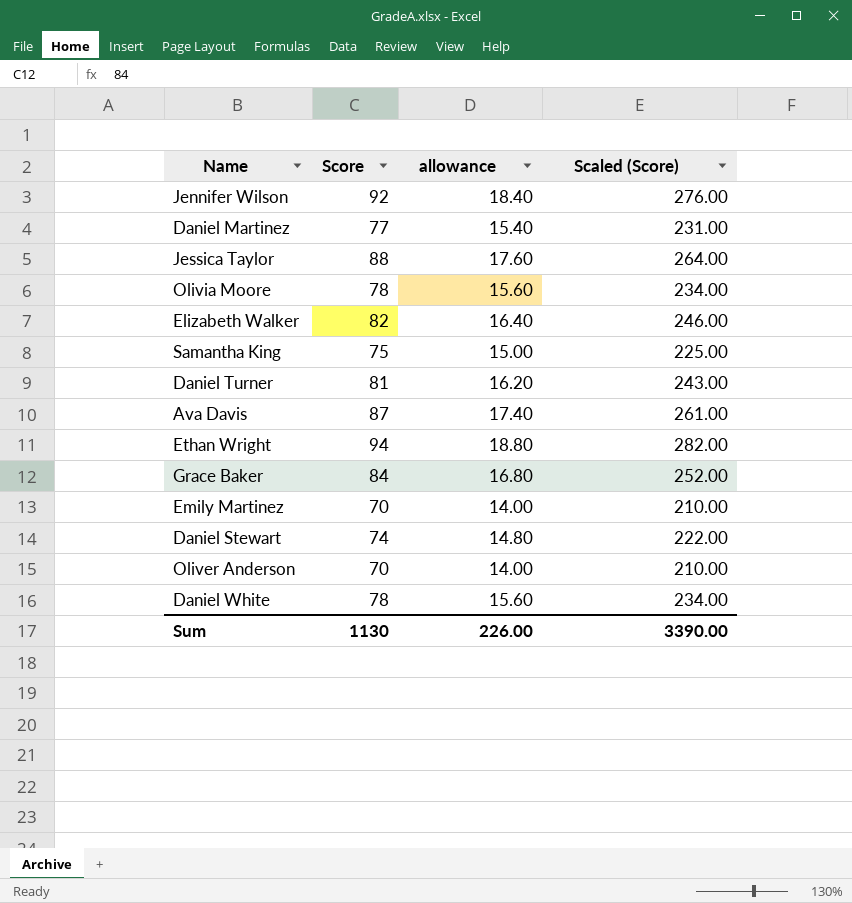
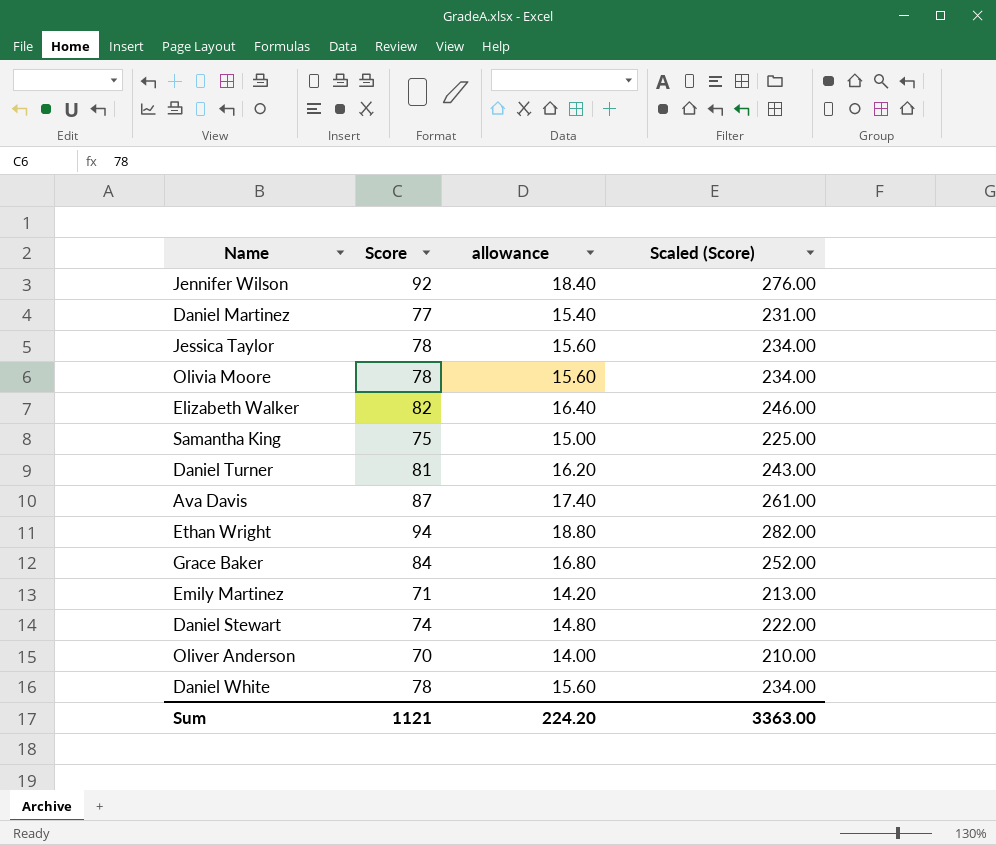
Jessica Taylor | Score: 88 -> 78
Jessica Taylor | allowance: 17.60 -> 15.60
Jessica Taylor | Scaled (Score): 264.00 -> 234.00
Emily Martinez | Score: 70 -> 71
Emily Martinez | allowance: 14.00 -> 14.20
Emily Martinez | Scaled (Score): 210.00 -> 213.00
Sum | Score: 1130 -> 1121
Sum | allowance: 226.00 -> 224.20
Sum | Scaled (Score): 3390.00 -> 3363.00

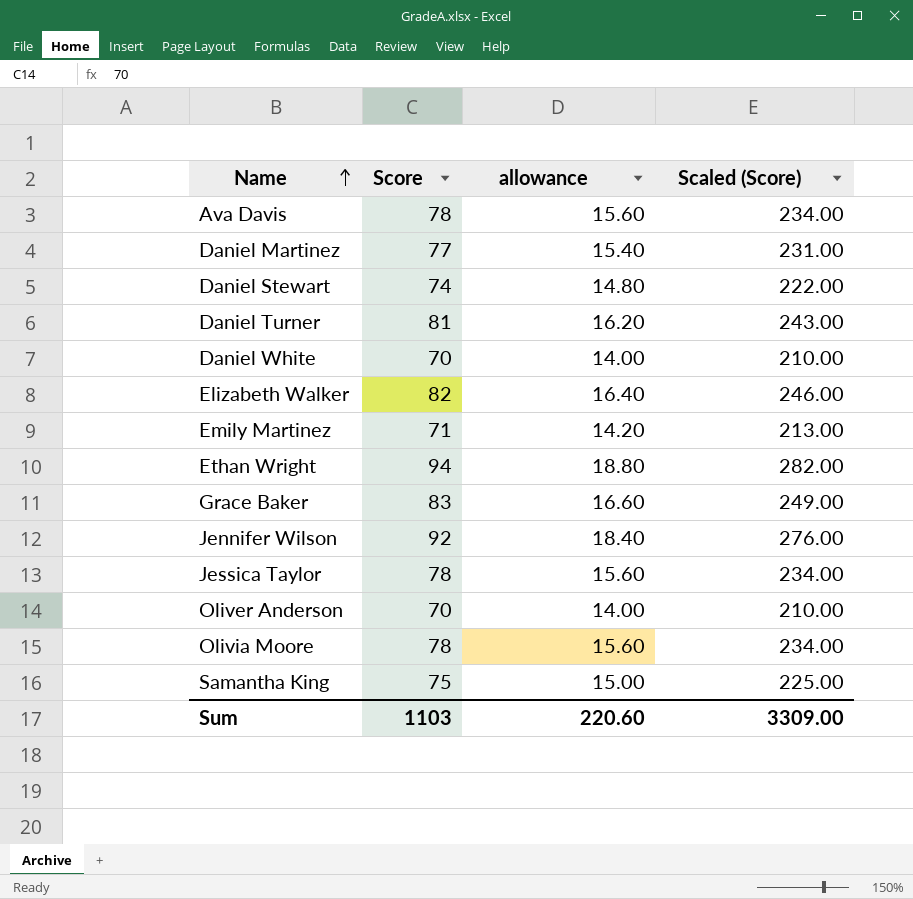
row order: none -> Name ascending
Ava Davis | Score: 87 -> 78
Ava Davis | allowance: 17.40 -> 15.60
Ava Davis | Scaled (Score): 261.00 -> 234.00
Daniel White | Score: 78 -> 70
Daniel White | allowance: 15.60 -> 14.00
Daniel White | Scaled (Score): 234.00 -> 210.00
Grace Baker | Score: 84 -> 83
Grace Baker | allowance: 16.80 -> 16.60
Grace Baker | Scaled (Score): 252.00 -> 249.00
Sum | Score: 1121 -> 1103
Sum | allowance: 224.20 -> 220.60
Sum | Scaled (Score): 3363.00 -> 3309.00

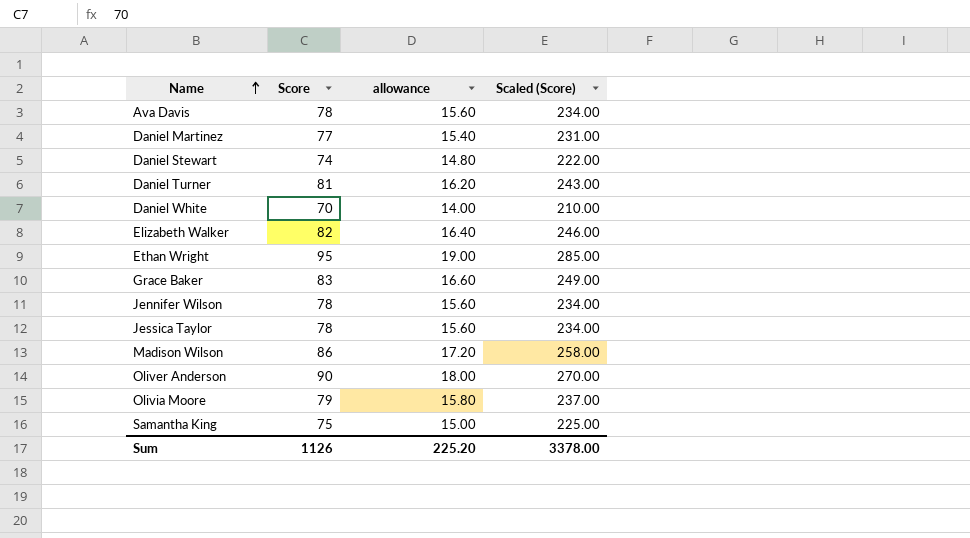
row Emily Martinez: 71 | 14.20 | 213.00 -> none
Ethan Wright | Score: 94 -> 95
Ethan Wright | allowance: 18.80 -> 19.00
Ethan Wright | Scaled (Score): 282.00 -> 285.00
Jennifer Wilson | Score: 92 -> 78
Jennifer Wilson | allowance: 18.40 -> 15.60
Jennifer Wilson | Scaled (Score): 276.00 -> 234.00
row Madison Wilson: none -> 86 | 17.20 | 258.00
Oliver Anderson | Score: 70 -> 90
Oliver Anderson | allowance: 14.00 -> 18.00
Oliver Anderson | Scaled (Score): 210.00 -> 270.00
Olivia Moore | Score: 78 -> 79
Olivia Moore | allowance: 15.60 -> 15.80
Olivia Moore | Scaled (Score): 234.00 -> 237.00
Sum | Score: 1103 -> 1126
Sum | allowance: 220.60 -> 225.20
Sum | Scaled (Score): 3309.00 -> 3378.00

